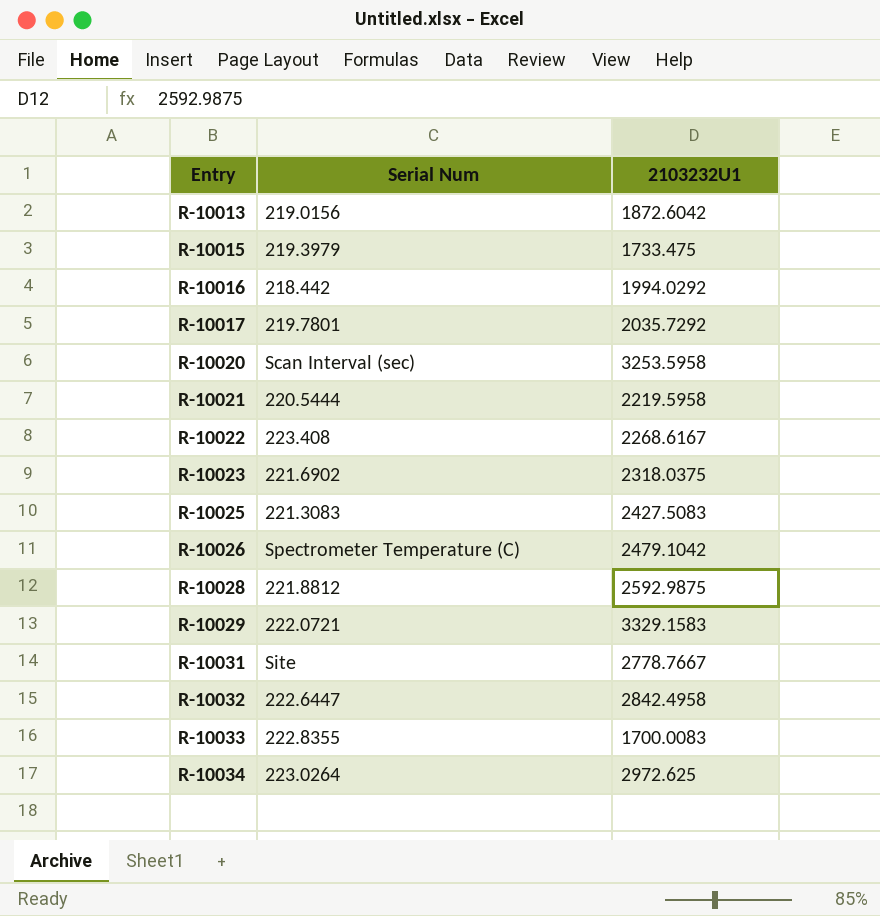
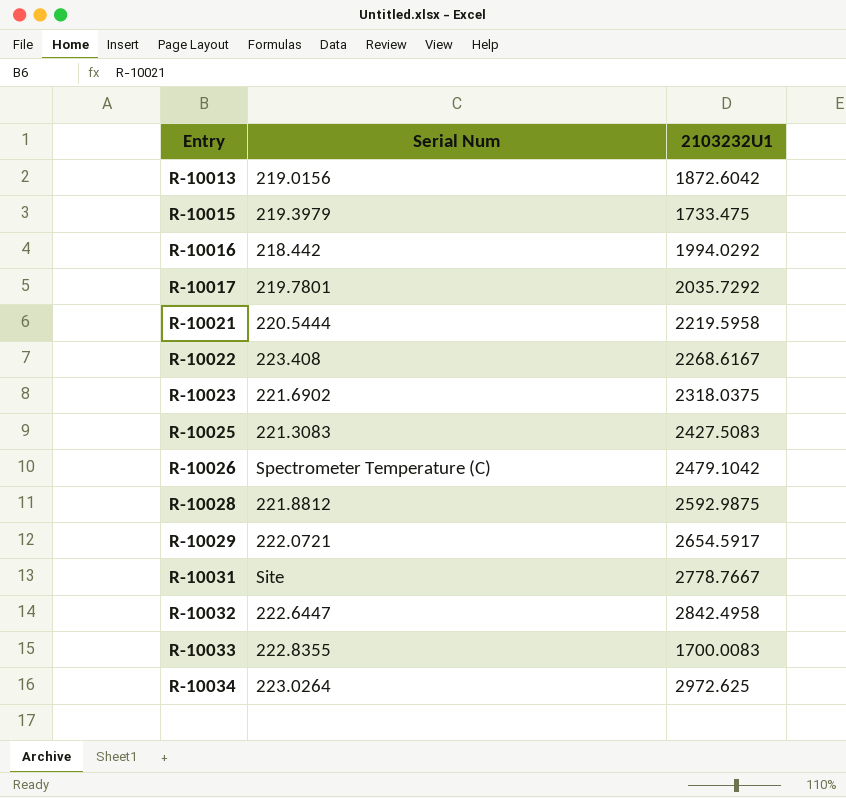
row R-10020: Scan Interval (sec) | 3253.5958 -> none
R-10029 | 2103232U1: 3329.1583 -> 2654.5917

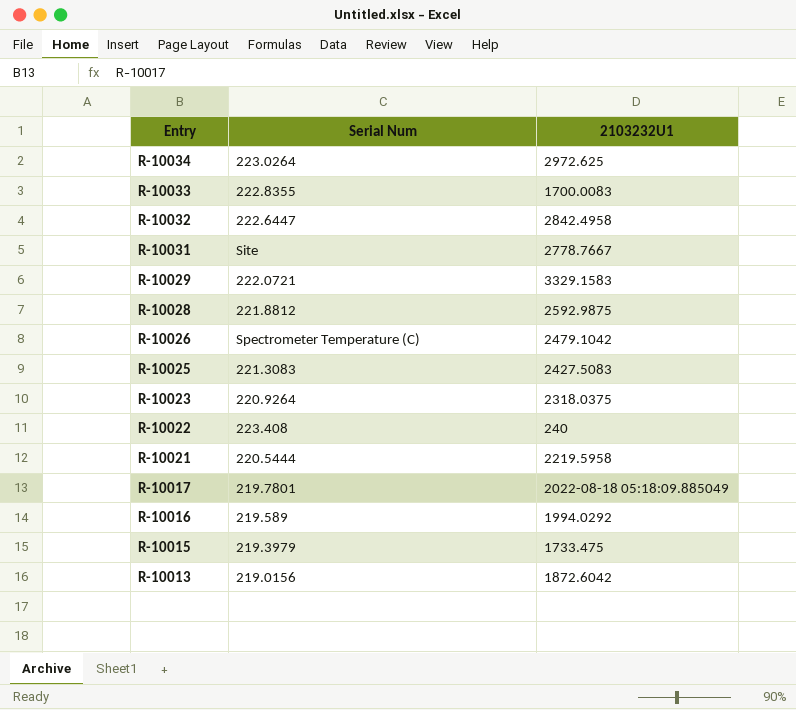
row order: Entry ascending -> Entry descending
R-10029 | 2103232U1: 2654.5917 -> 3329.1583
R-10023 | Serial Num: 221.6902 -> 220.9264
R-10022 | 2103232U1: 2268.6167 -> 240
R-10017 | 2103232U1: 2035.7292 -> 2022-08-18 05:18:09.885049
R-10016 | Serial Num: 218.442 -> 219.589

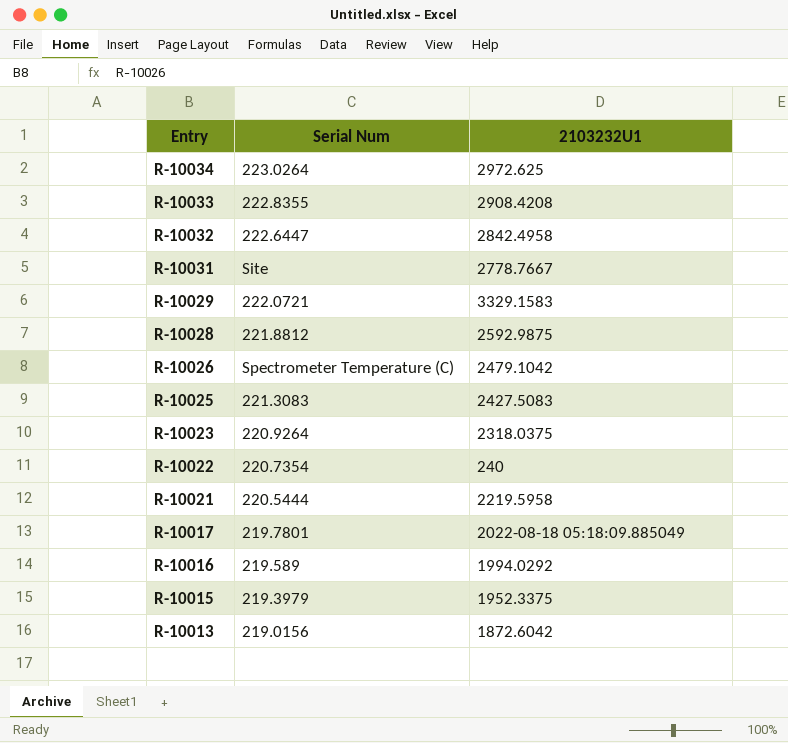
R-10033 | 2103232U1: 1700.0083 -> 2908.4208
R-10022 | Serial Num: 223.408 -> 220.7354
R-10015 | 2103232U1: 1733.475 -> 1952.3375

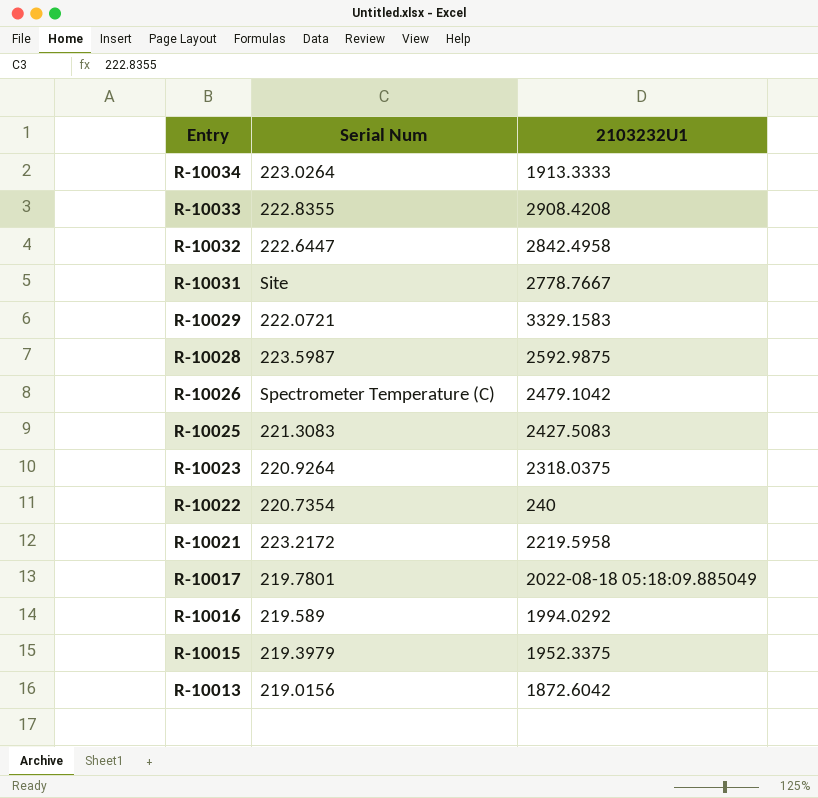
R-10034 | 2103232U1: 2972.625 -> 1913.3333
R-10028 | Serial Num: 221.8812 -> 223.5987
R-10021 | Serial Num: 220.5444 -> 223.2172

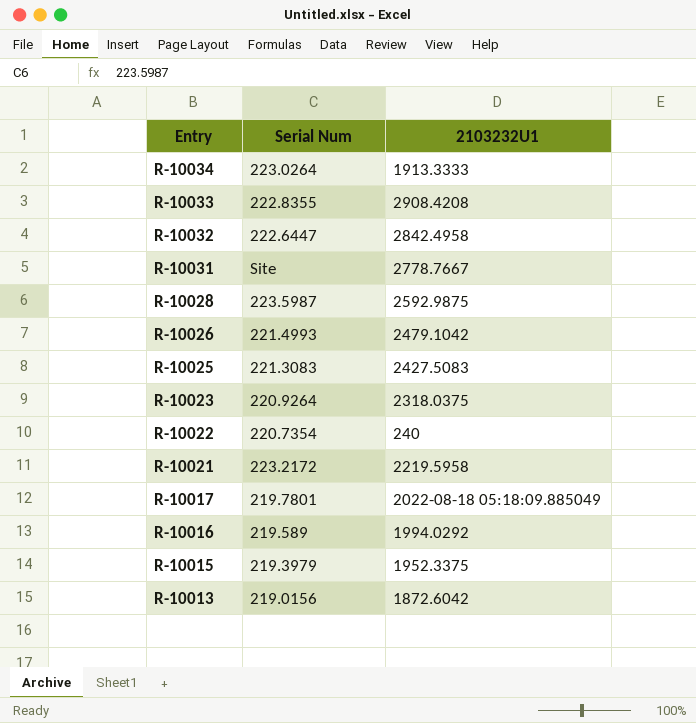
row R-10029: 222.0721 | 3329.1583 -> none
R-10026 | Serial Num: Spectrometer Temperature (C) -> 221.4993

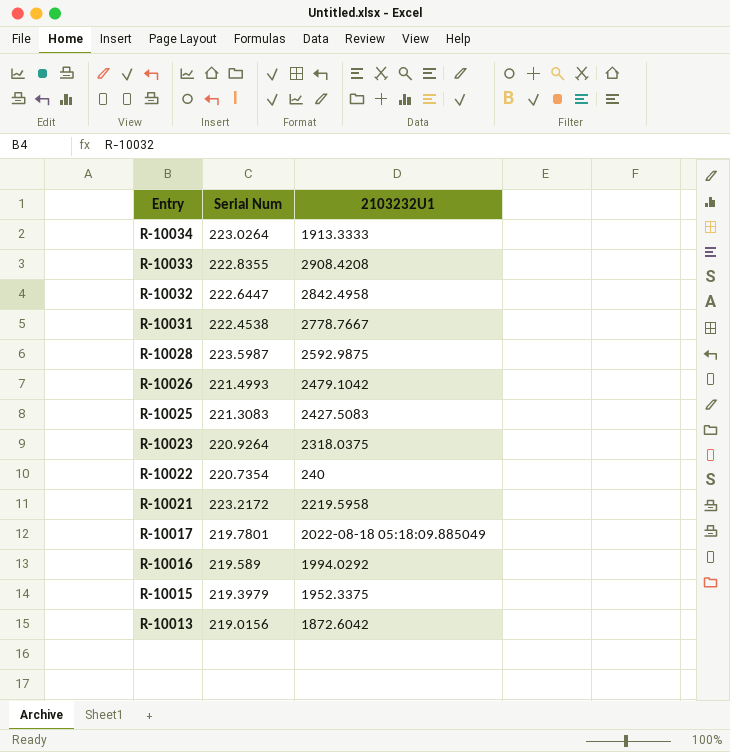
R-10031 | Serial Num: Site -> 222.4538

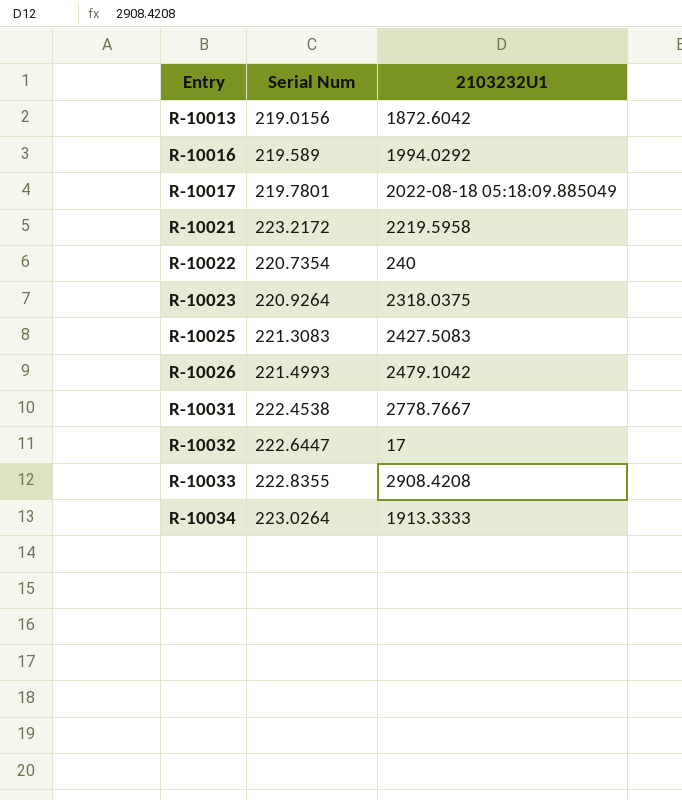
row order: Entry descending -> Entry ascending
row R-10028: 223.5987 | 2592.9875 -> none
row R-10015: 219.3979 | 1952.3375 -> none
R-10032 | 2103232U1: 2842.4958 -> 17

